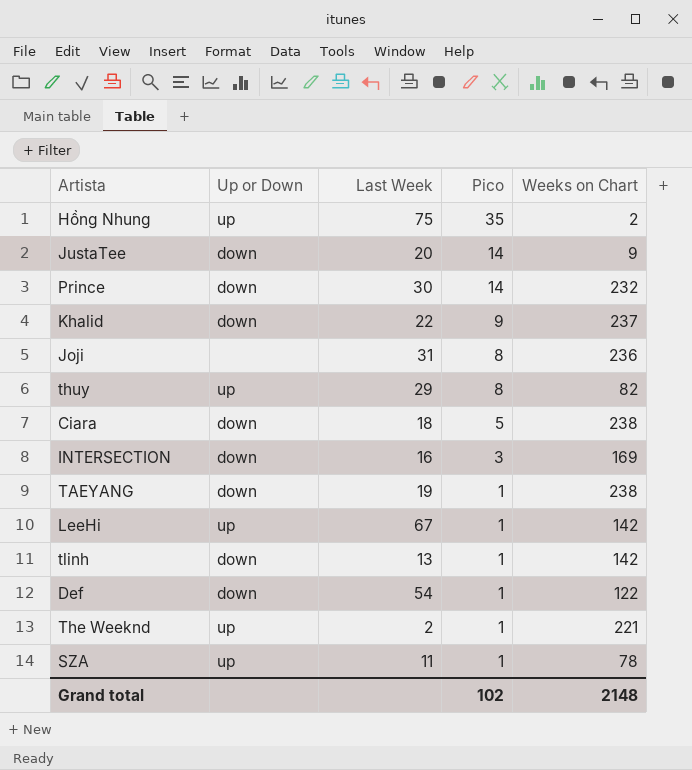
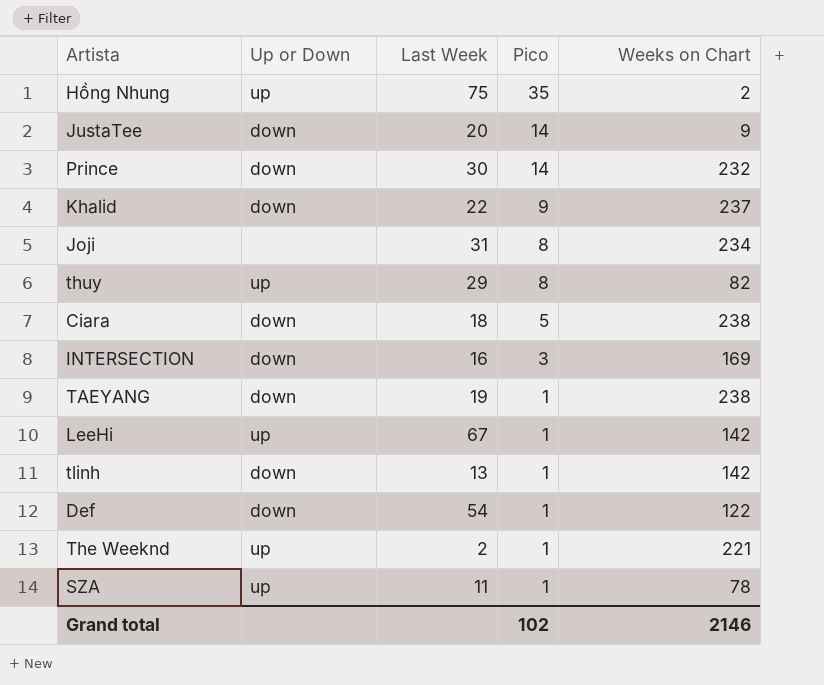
Joji | Weeks on Chart: 236 -> 234
Grand total | Weeks on Chart: 2148 -> 2146

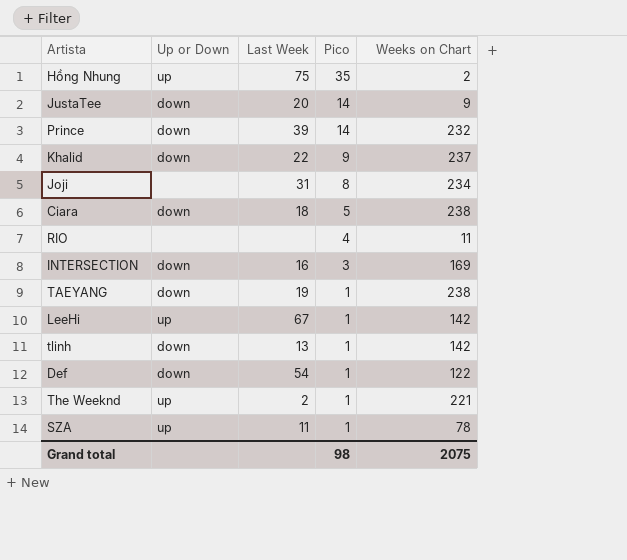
row thuy: up | 29 | 8 | 82 -> none
Prince | Last Week: 30 -> 39
row RIO: none -> none | none | 4 | 11
Grand total | Pico: 102 -> 98
Grand total | Weeks on Chart: 2146 -> 2075

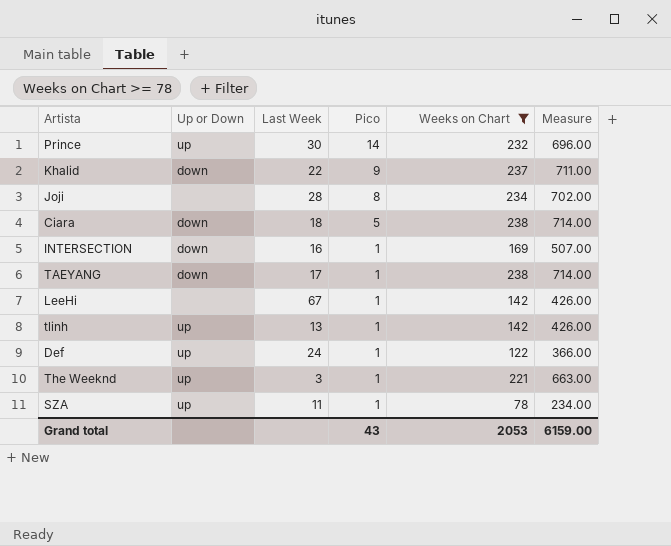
filter: none -> Weeks on Chart >= 78
column Measure | formula: none -> [Weeks on Chart] * 3
Prince | Up or Down: down -> up
Prince | Last Week: 39 -> 30
Joji | Last Week: 31 -> 28
INTERSECTION | Pico: 3 -> 1
TAEYANG | Last Week: 19 -> 17
LeeHi | Up or Down: up -> none
tlinh | Up or Down: down -> up
Def | Up or Down: down -> up
Def | Last Week: 54 -> 24
The Weeknd | Last Week: 2 -> 3
Grand total | Pico: 98 -> 43
Grand total | Weeks on Chart: 2075 -> 2053

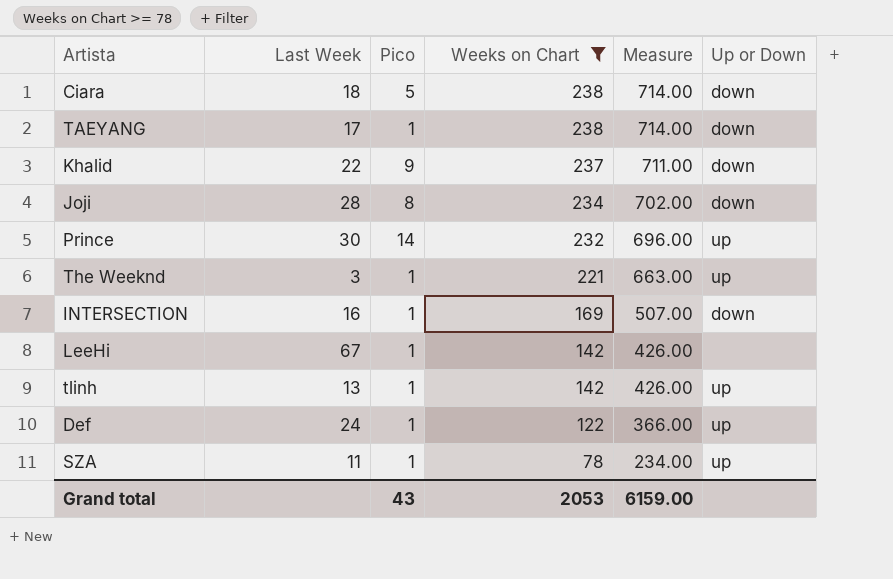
row order: Pico descending -> Weeks on Chart descending
column Up or Down | position: 2 -> 6
Joji | Up or Down: none -> down

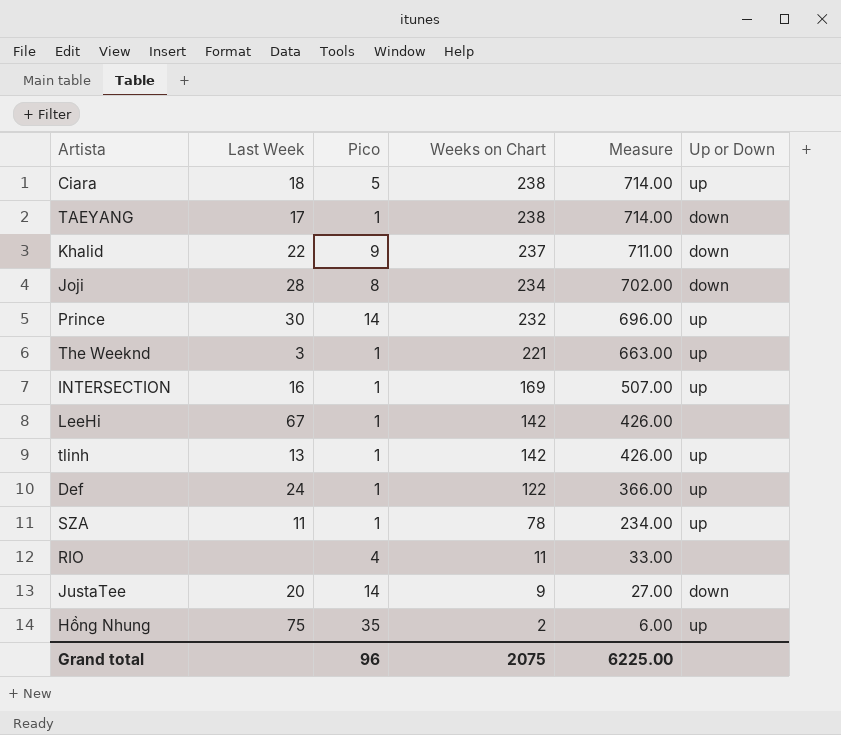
filter: Weeks on Chart >= 78 -> none
Ciara | Up or Down: down -> up
INTERSECTION | Up or Down: down -> up
Grand total | Pico: 43 -> 96
Grand total | Weeks on Chart: 2053 -> 2075
Grand total | Measure: 6159.00 -> 6225.00

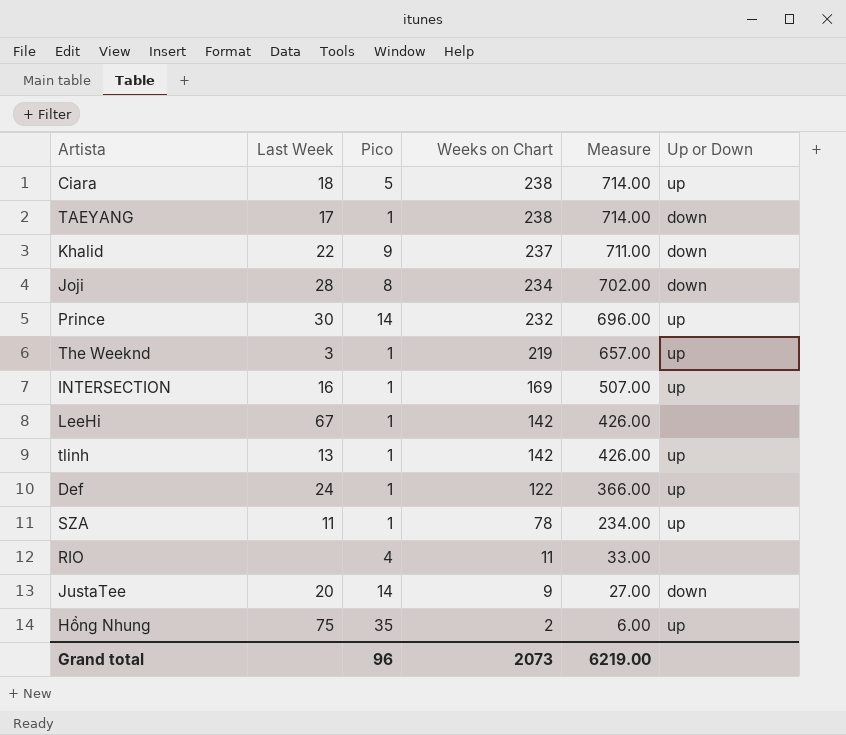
The Weeknd | Weeks on Chart: 221 -> 219
The Weeknd | Measure: 663.00 -> 657.00
Grand total | Weeks on Chart: 2075 -> 2073
Grand total | Measure: 6225.00 -> 6219.00

